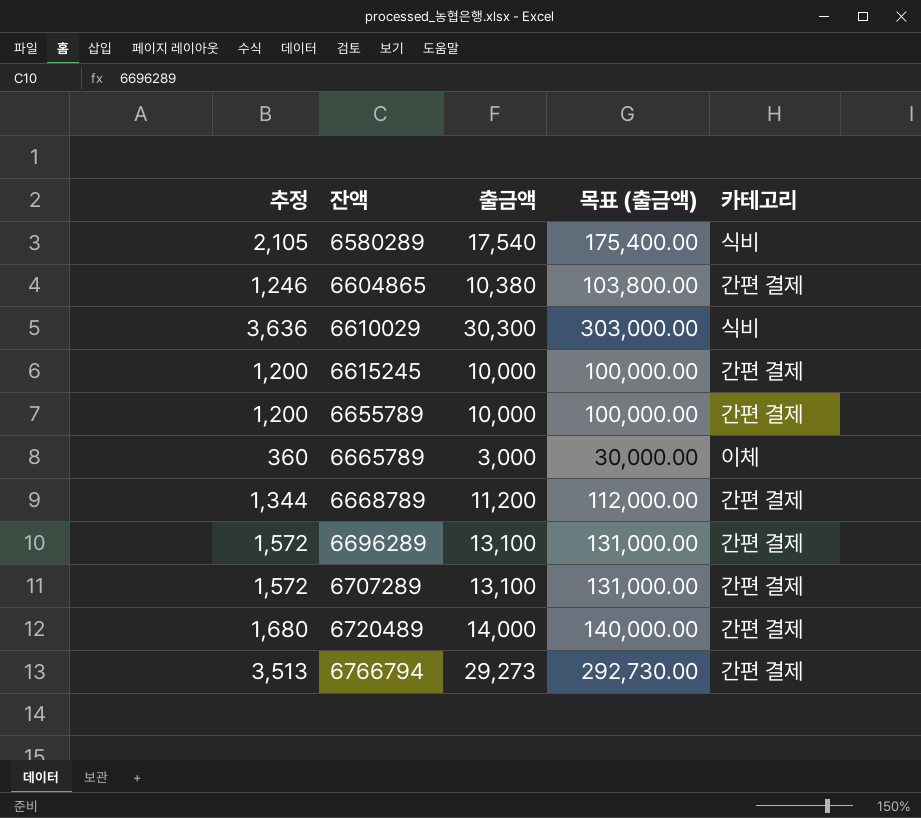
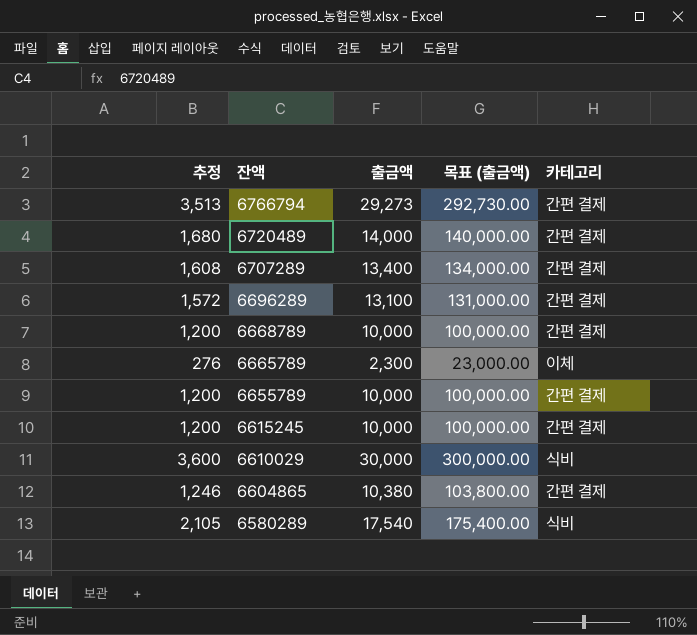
row order: 잔액 ascending -> 잔액 descending
6707289 | 추정: 1,572 -> 1,608
6707289 | 출금액: 13,100 -> 13,400
6707289 | 목표 (출금액): 131,000.00 -> 134,000.00
6668789 | 추정: 1,344 -> 1,200
6668789 | 출금액: 11,200 -> 10,000
6668789 | 목표 (출금액): 112,000.00 -> 100,000.00
6665789 | 추정: 360 -> 276
6665789 | 출금액: 3,000 -> 2,300
6665789 | 목표 (출금액): 30,000.00 -> 23,000.00
6610029 | 추정: 3,636 -> 3,600
6610029 | 출금액: 30,300 -> 30,000
6610029 | 목표 (출금액): 303,000.00 -> 300,000.00

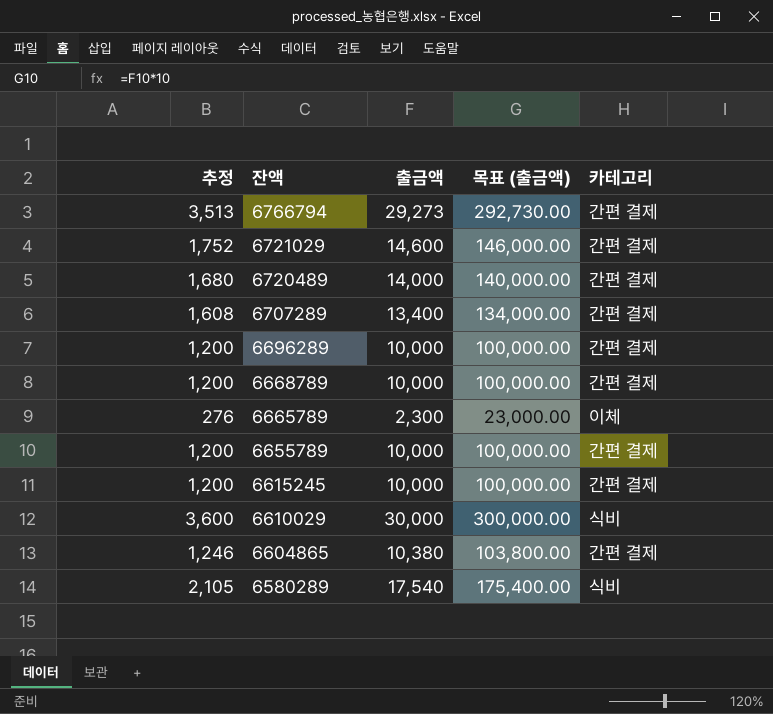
row 6721029: none -> 1,752 | 14,600 | 146,000.00 | 간편 결제
6696289 | 추정: 1,572 -> 1,200
6696289 | 출금액: 13,100 -> 10,000
6696289 | 목표 (출금액): 131,000.00 -> 100,000.00

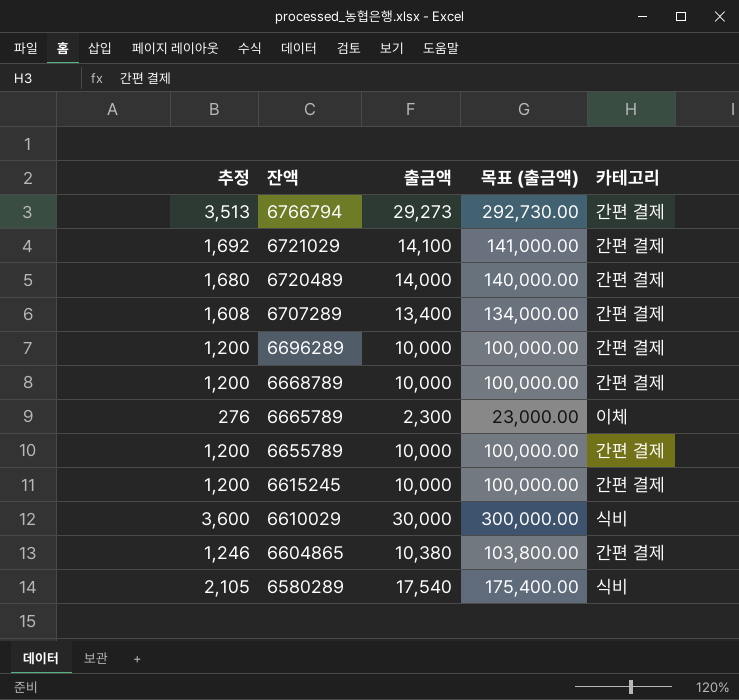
6721029 | 추정: 1,752 -> 1,692
6721029 | 출금액: 14,600 -> 14,100
6721029 | 목표 (출금액): 146,000.00 -> 141,000.00

